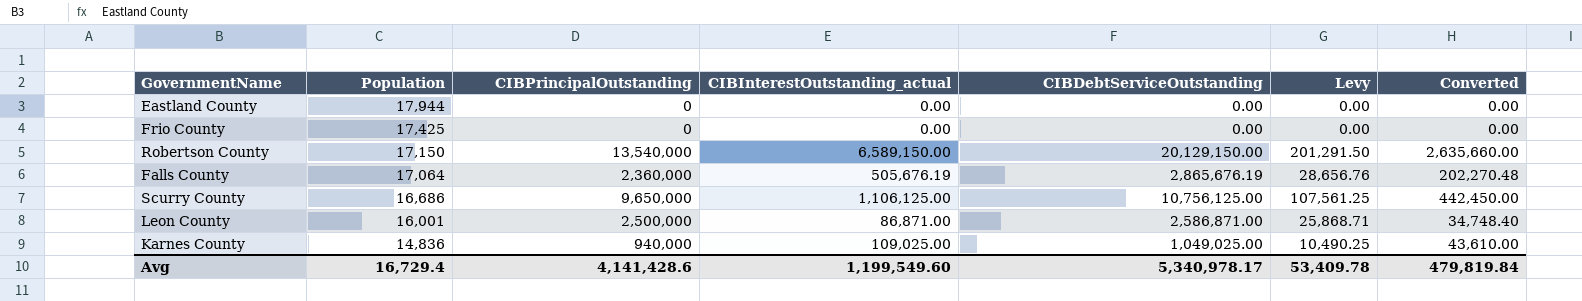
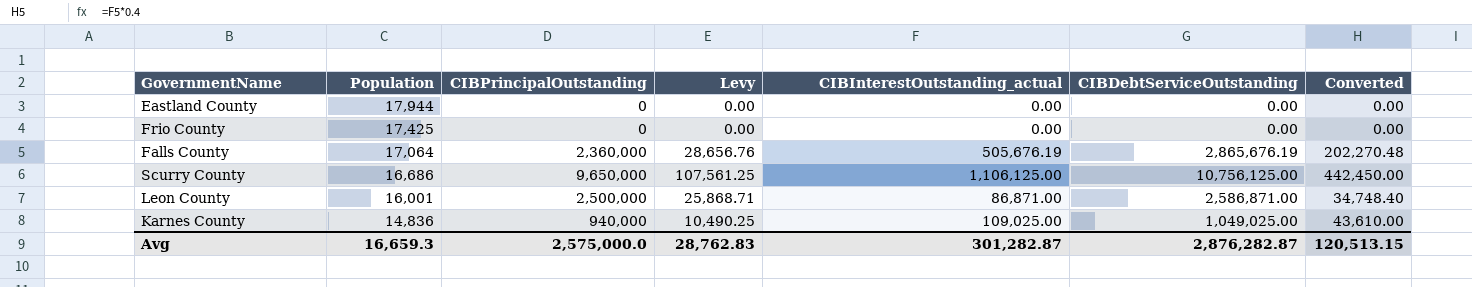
column Levy | position: 6 -> 4
row Robertson County: 17,150 | 13,540,000 | 6,589,150.00 | 20,129,150.00 | 201,291.50 | 2,635,660.00 -> none
Avg | Population: 16,729.4 -> 16,659.3
Avg | CIBPrincipalOutstanding: 4,141,428.6 -> 2,575,000.0
Avg | Levy: 53,409.78 -> 28,762.83
Avg | CIBInterestOutstanding_actual: 1,199,549.60 -> 301,282.87
Avg | CIBDebtServiceOutstanding: 5,340,978.17 -> 2,876,282.87
Avg | Converted: 479,819.84 -> 120,513.15

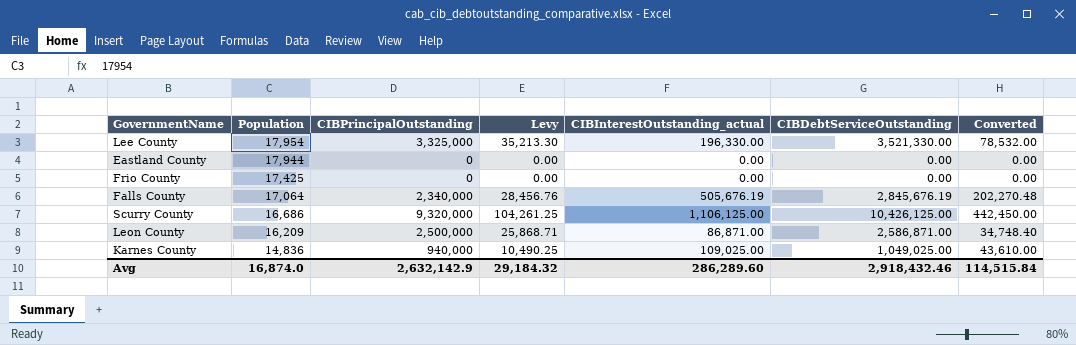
row Lee County: none -> 17,954 | 3,325,000 | 35,213.30 | 196,330.00 | 3,521,330.00 | 78,532.00
Falls County | CIBPrincipalOutstanding: 2,360,000 -> 2,340,000
Falls County | Levy: 28,656.76 -> 28,456.76
Falls County | CIBDebtServiceOutstanding: 2,865,676.19 -> 2,845,676.19
Scurry County | CIBPrincipalOutstanding: 9,650,000 -> 9,320,000
Scurry County | Levy: 107,561.25 -> 104,261.25
Scurry County | CIBDebtServiceOutstanding: 10,756,125.00 -> 10,426,125.00
Leon County | Population: 16,001 -> 16,209
Avg | Population: 16,659.3 -> 16,874.0
Avg | CIBPrincipalOutstanding: 2,575,000.0 -> 2,632,142.9
Avg | Levy: 28,762.83 -> 29,184.32
Avg | CIBInterestOutstanding_actual: 301,282.87 -> 286,289.60
Avg | CIBDebtServiceOutstanding: 2,876,282.87 -> 2,918,432.46
Avg | Converted: 120,513.15 -> 114,515.84

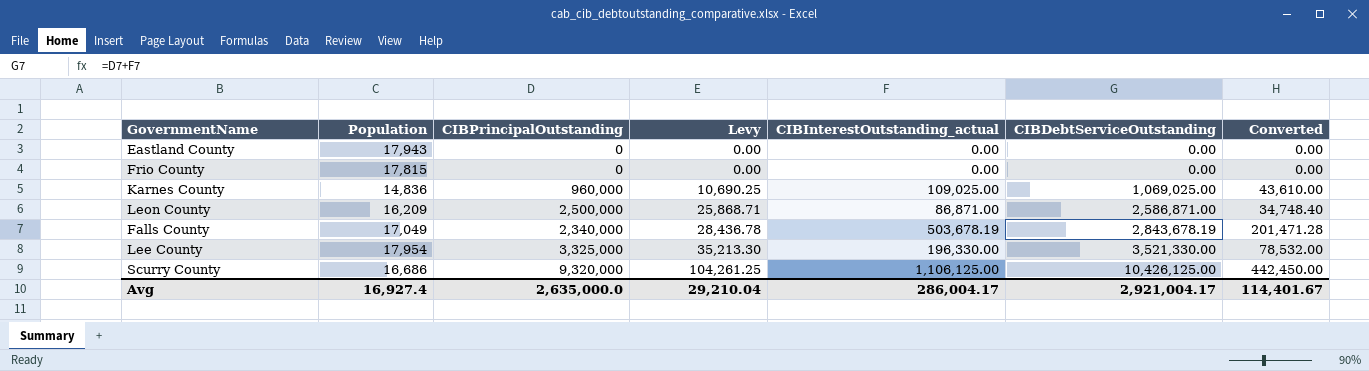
row order: Population descending -> Levy ascending
Eastland County | Population: 17,944 -> 17,943
Frio County | Population: 17,425 -> 17,815
Karnes County | CIBPrincipalOutstanding: 940,000 -> 960,000
Karnes County | Levy: 10,490.25 -> 10,690.25
Karnes County | CIBDebtServiceOutstanding: 1,049,025.00 -> 1,069,025.00
Falls County | Population: 17,064 -> 17,049
Falls County | Levy: 28,456.76 -> 28,436.78
Falls County | CIBInterestOutstanding_actual: 505,676.19 -> 503,678.19
Falls County | CIBDebtServiceOutstanding: 2,845,676.19 -> 2,843,678.19
Falls County | Converted: 202,270.48 -> 201,471.28
Avg | Population: 16,874.0 -> 16,927.4
Avg | CIBPrincipalOutstanding: 2,632,142.9 -> 2,635,000.0
Avg | Levy: 29,184.32 -> 29,210.04
Avg | CIBInterestOutstanding_actual: 286,289.60 -> 286,004.17
Avg | CIBDebtServiceOutstanding: 2,918,432.46 -> 2,921,004.17
Avg | Converted: 114,515.84 -> 114,401.67

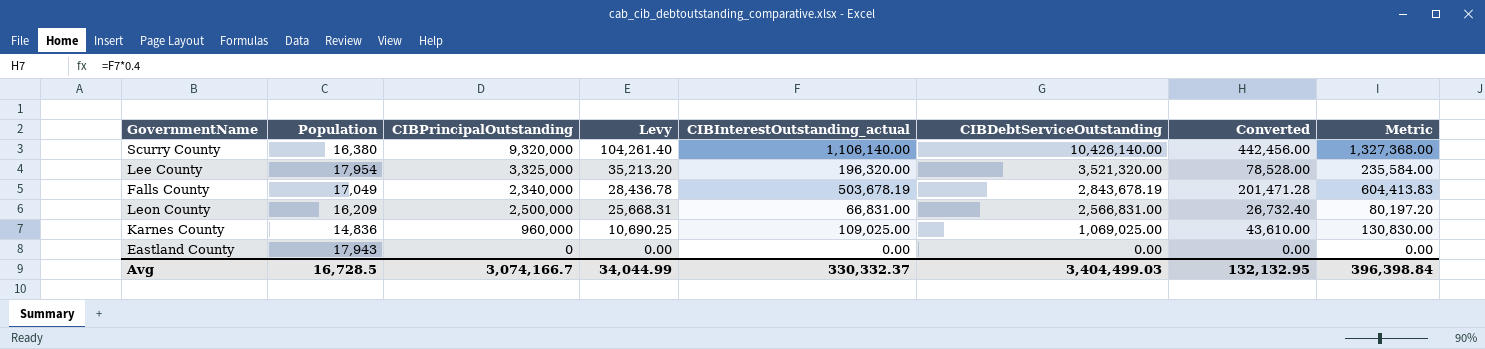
row order: Levy ascending -> Levy descending
column Metric | formula: none -> [CIBInterestOutstanding_actual] * 1.2
row Frio County: 17,815 | 0 | 0.00 | 0.00 | 0.00 | 0.00 -> none
Scurry County | Population: 16,686 -> 16,380
Scurry County | Levy: 104,261.25 -> 104,261.40
Scurry County | CIBInterestOutstanding_actual: 1,106,125.00 -> 1,106,140.00
Scurry County | CIBDebtServiceOutstanding: 10,426,125.00 -> 10,426,140.00
Scurry County | Converted: 442,450.00 -> 442,456.00
Lee County | Levy: 35,213.30 -> 35,213.20
Lee County | CIBInterestOutstanding_actual: 196,330.00 -> 196,320.00
Lee County | CIBDebtServiceOutstanding: 3,521,330.00 -> 3,521,320.00
Lee County | Converted: 78,532.00 -> 78,528.00
Leon County | Levy: 25,868.71 -> 25,668.31
Leon County | CIBInterestOutstanding_actual: 86,871.00 -> 66,831.00
Leon County | CIBDebtServiceOutstanding: 2,586,871.00 -> 2,566,831.00
Leon County | Converted: 34,748.40 -> 26,732.40
Avg | Population: 16,927.4 -> 16,728.5
Avg | CIBPrincipalOutstanding: 2,635,000.0 -> 3,074,166.7
Avg | Levy: 29,210.04 -> 34,044.99
Avg | CIBInterestOutstanding_actual: 286,004.17 -> 330,332.37
Avg | CIBDebtServiceOutstanding: 2,921,004.17 -> 3,404,499.03
Avg | Converted: 114,401.67 -> 132,132.95

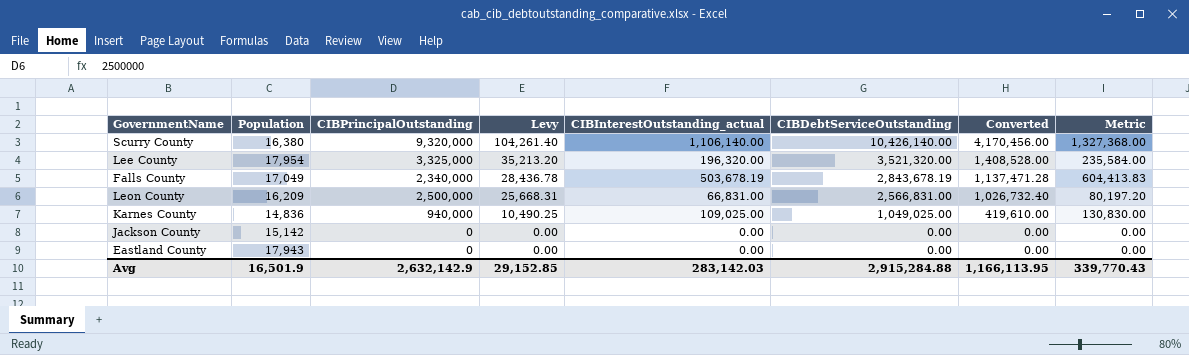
column Converted | formula: [CIBInterestOutstanding_actual] * 0.4 -> [CIBDebtServiceOutstanding] * 0.4
Karnes County | CIBPrincipalOutstanding: 960,000 -> 940,000
Karnes County | Levy: 10,690.25 -> 10,490.25
Karnes County | CIBDebtServiceOutstanding: 1,069,025.00 -> 1,049,025.00
row Jackson County: none -> 15,142 | 0 | 0.00 | 0.00 | 0.00 | 0.00 | 0.00
Avg | Population: 16,728.5 -> 16,501.9
Avg | CIBPrincipalOutstanding: 3,074,166.7 -> 2,632,142.9
Avg | Levy: 34,044.99 -> 29,152.85
Avg | CIBInterestOutstanding_actual: 330,332.37 -> 283,142.03
Avg | CIBDebtServiceOutstanding: 3,404,499.03 -> 2,915,284.88
Avg | Converted: 132,132.95 -> 1,166,113.95
Avg | Metric: 396,398.84 -> 339,770.43

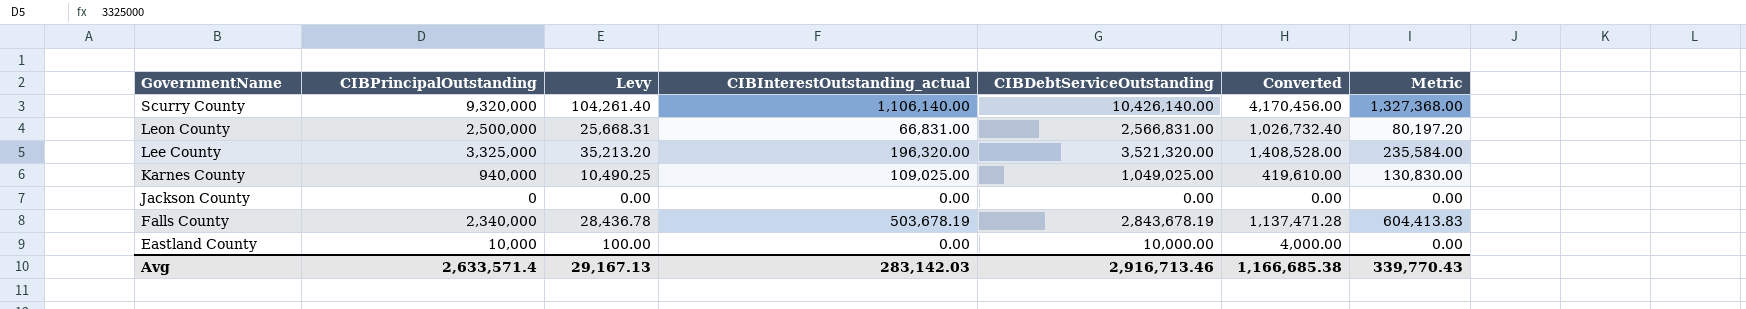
row order: Levy descending -> GovernmentName descending
column Population | position: 2 -> none
Eastland County | CIBPrincipalOutstanding: 0 -> 10,000
Eastland County | Levy: 0.00 -> 100.00
Eastland County | CIBDebtServiceOutstanding: 0.00 -> 10,000.00
Eastland County | Converted: 0.00 -> 4,000.00
Avg | CIBPrincipalOutstanding: 2,632,142.9 -> 2,633,571.4
Avg | Levy: 29,152.85 -> 29,167.13
Avg | CIBDebtServiceOutstanding: 2,915,284.88 -> 2,916,713.46
Avg | Converted: 1,166,113.95 -> 1,166,685.38

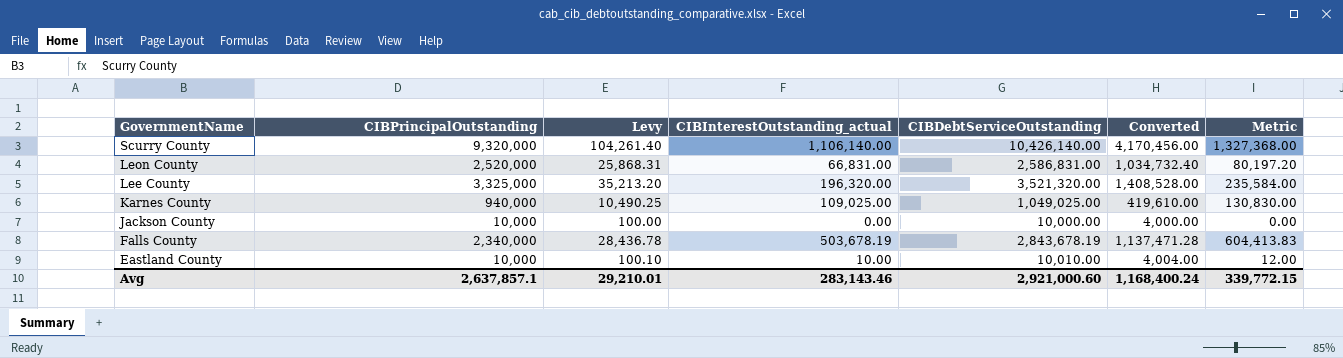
Leon County | CIBPrincipalOutstanding: 2,500,000 -> 2,520,000
Leon County | Levy: 25,668.31 -> 25,868.31
Leon County | CIBDebtServiceOutstanding: 2,566,831.00 -> 2,586,831.00
Leon County | Converted: 1,026,732.40 -> 1,034,732.40
Jackson County | CIBPrincipalOutstanding: 0 -> 10,000
Jackson County | Levy: 0.00 -> 100.00
Jackson County | CIBDebtServiceOutstanding: 0.00 -> 10,000.00
Jackson County | Converted: 0.00 -> 4,000.00
Eastland County | Levy: 100.00 -> 100.10
Eastland County | CIBInterestOutstanding_actual: 0.00 -> 10.00
Eastland County | CIBDebtServiceOutstanding: 10,000.00 -> 10,010.00
Eastland County | Converted: 4,000.00 -> 4,004.00
Eastland County | Metric: 0.00 -> 12.00
Avg | CIBPrincipalOutstanding: 2,633,571.4 -> 2,637,857.1
Avg | Levy: 29,167.13 -> 29,210.01
Avg | CIBInterestOutstanding_actual: 283,142.03 -> 283,143.46
Avg | CIBDebtServiceOutstanding: 2,916,713.46 -> 2,921,000.60
Avg | Converted: 1,166,685.38 -> 1,168,400.24
Avg | Metric: 339,770.43 -> 339,772.15

